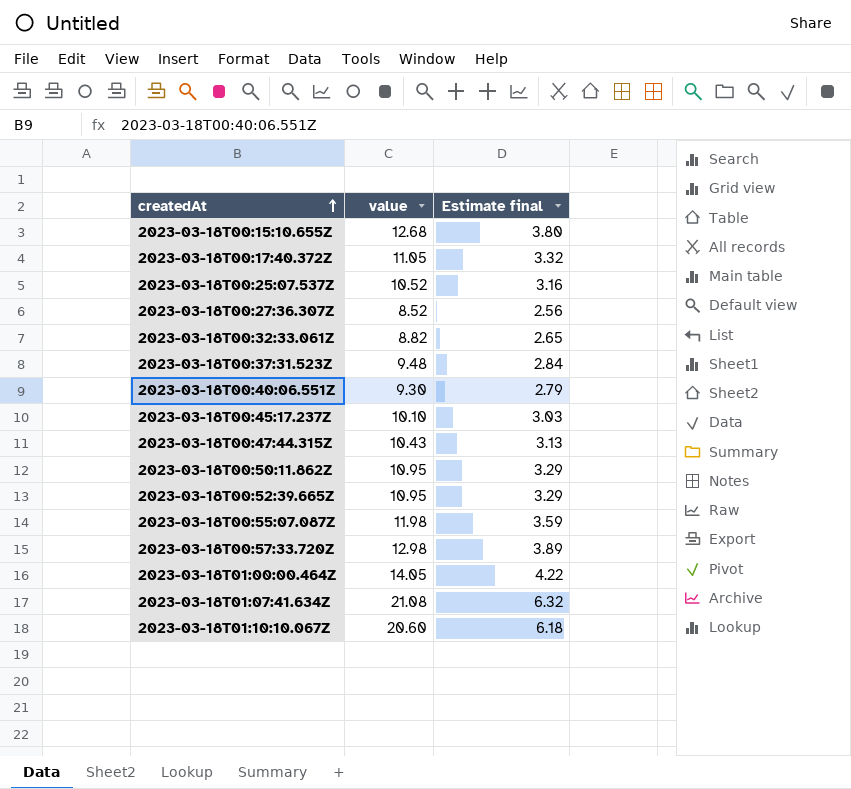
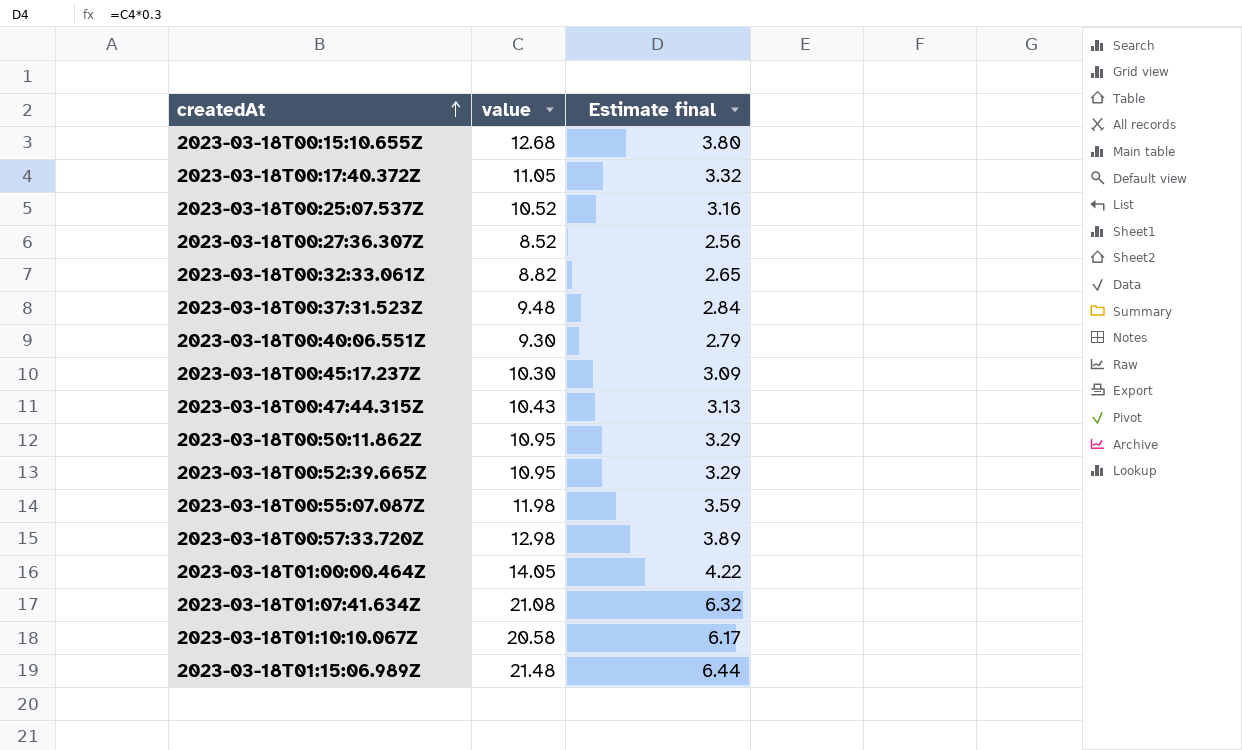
2023-03-18T00:45:17.237Z | value: 10.10 -> 10.30
2023-03-18T00:45:17.237Z | Estimate final: 3.03 -> 3.09
2023-03-18T01:10:10.067Z | value: 20.60 -> 20.58
2023-03-18T01:10:10.067Z | Estimate final: 6.18 -> 6.17
row 2023-03-18T01:15:06.989Z: none -> 21.48 | 6.44

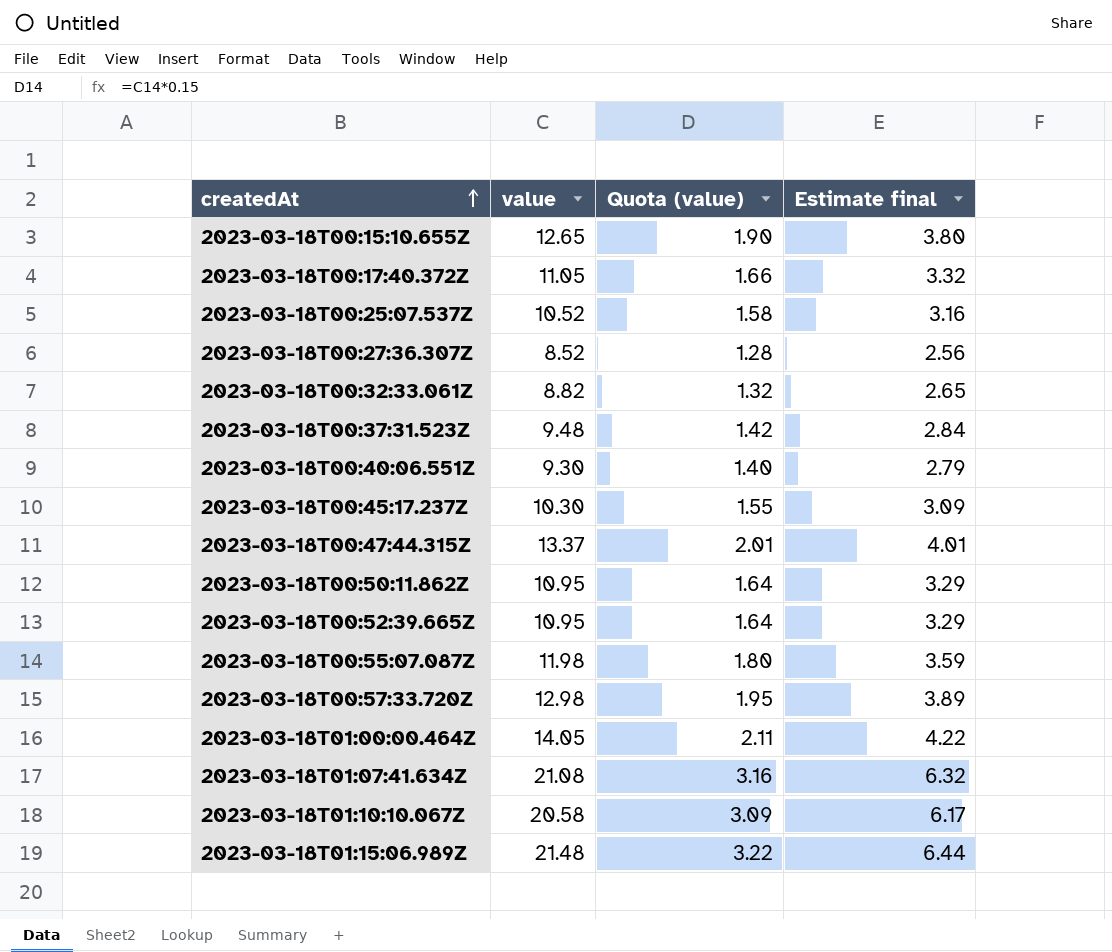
column Quota (value) | formula: none -> [value] * 0.15
2023-03-18T00:15:10.655Z | value: 12.68 -> 12.65
2023-03-18T00:47:44.315Z | value: 10.43 -> 13.37
2023-03-18T00:47:44.315Z | Estimate final: 3.13 -> 4.01

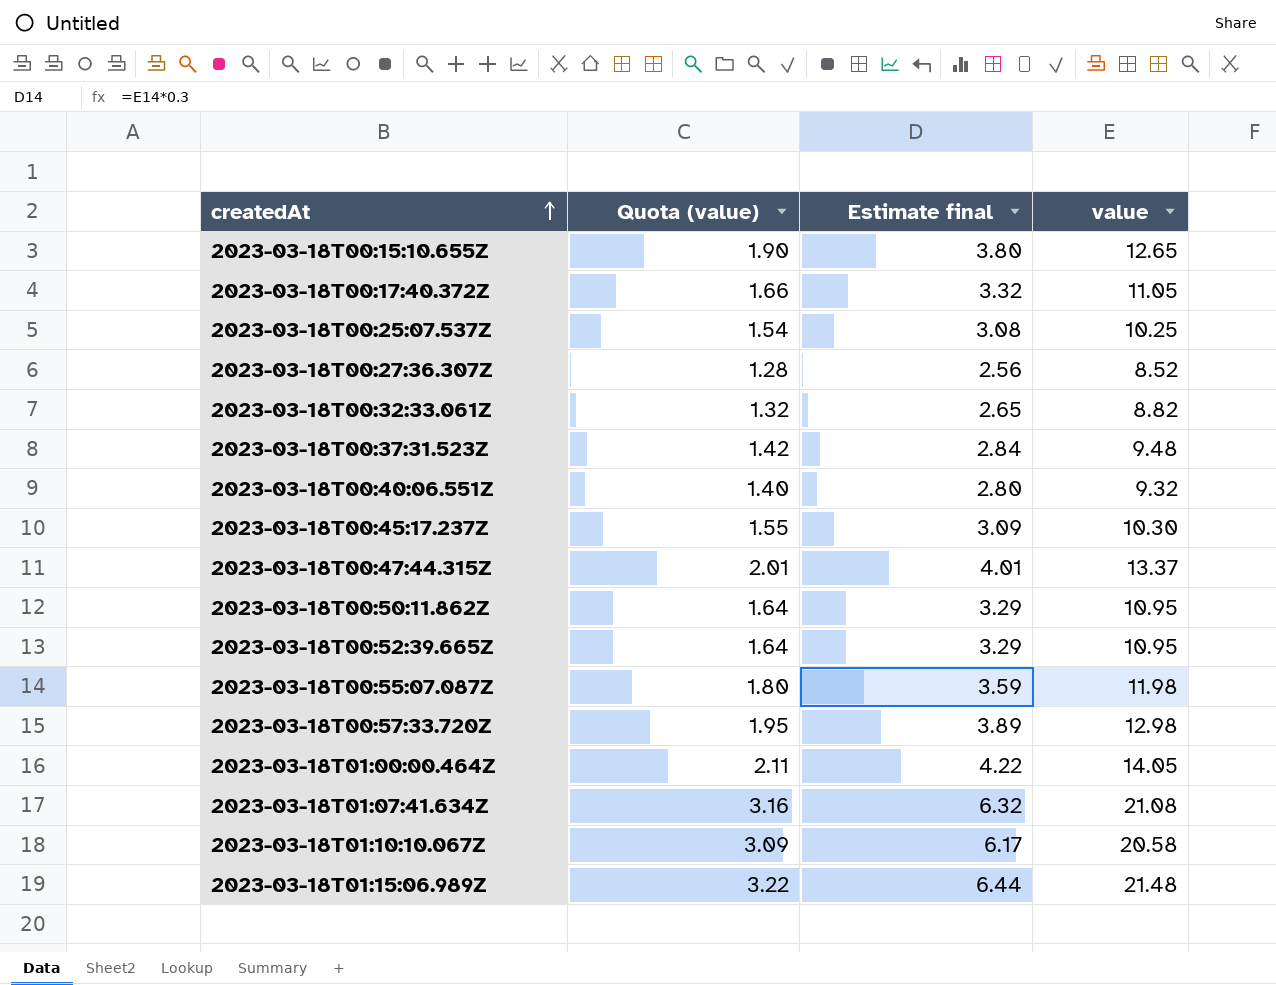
column value | position: 2 -> 4
2023-03-18T00:25:07.537Z | Quota (value): 1.58 -> 1.54
2023-03-18T00:25:07.537Z | Estimate final: 3.16 -> 3.08
2023-03-18T00:25:07.537Z | value: 10.52 -> 10.25
2023-03-18T00:40:06.551Z | Estimate final: 2.79 -> 2.80
2023-03-18T00:40:06.551Z | value: 9.30 -> 9.32

